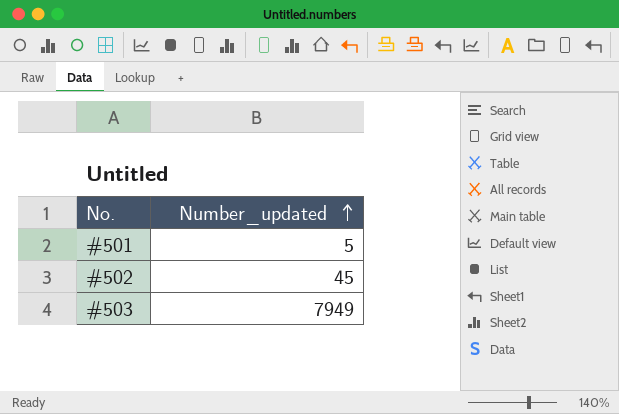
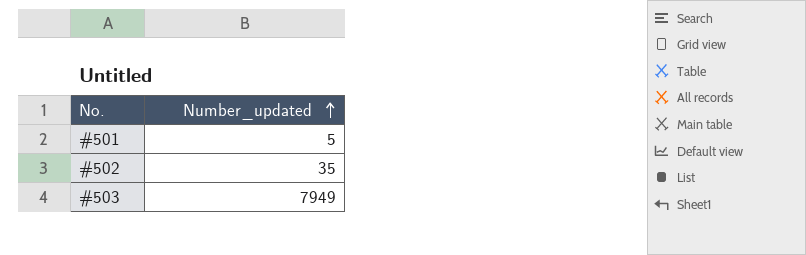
#502 | Number_updated: 45 -> 35

